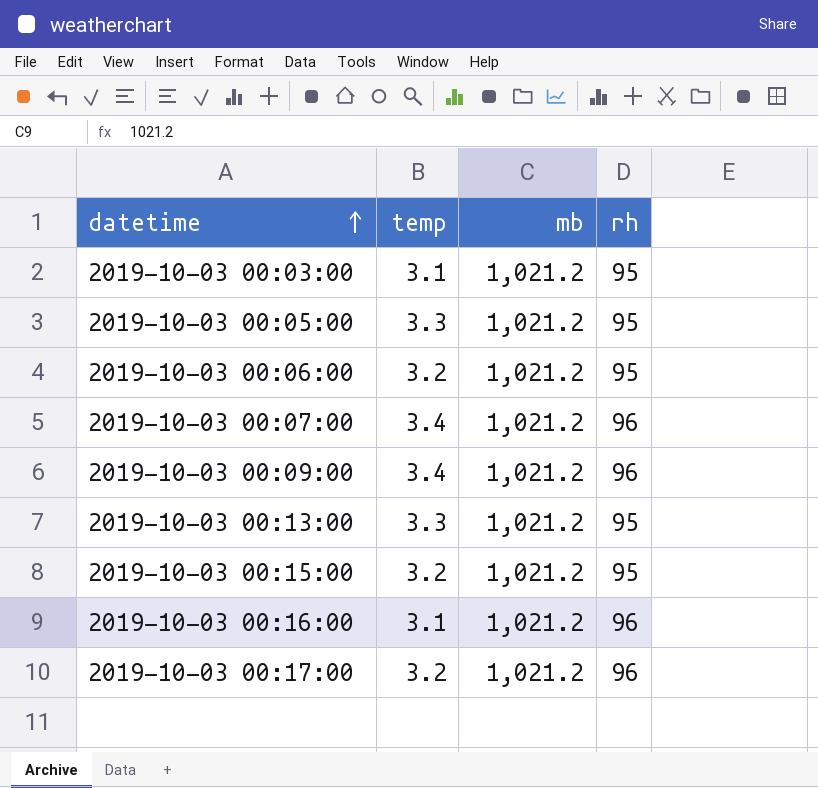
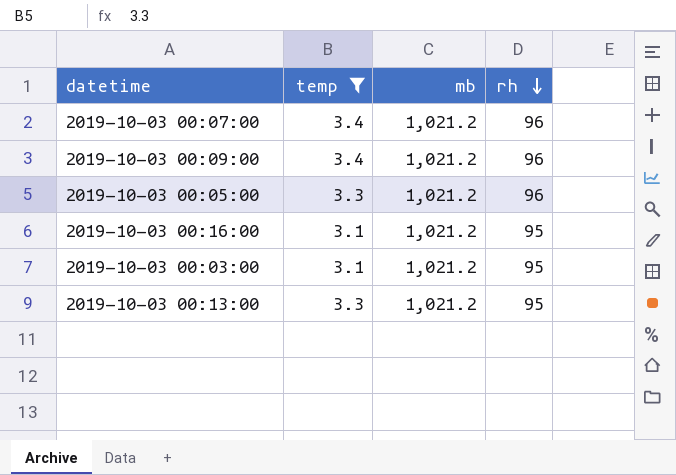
filter: none -> temp != 3.2
row order: datetime ascending -> rh descending
2019-10-03 00:05:00 | rh: 95 -> 96
2019-10-03 00:16:00 | rh: 96 -> 95

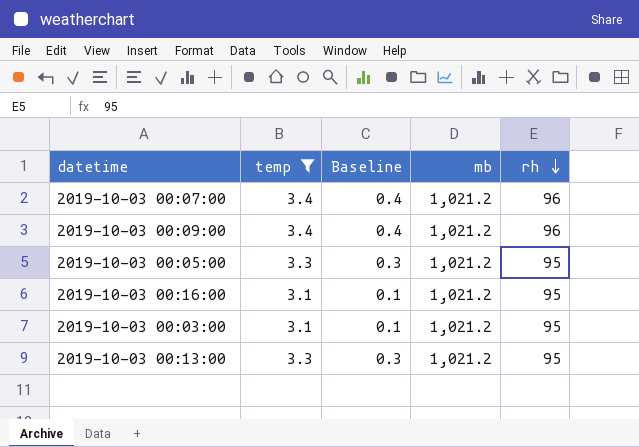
column Baseline | formula: none -> [temp] - 3
2019-10-03 00:05:00 | rh: 96 -> 95

